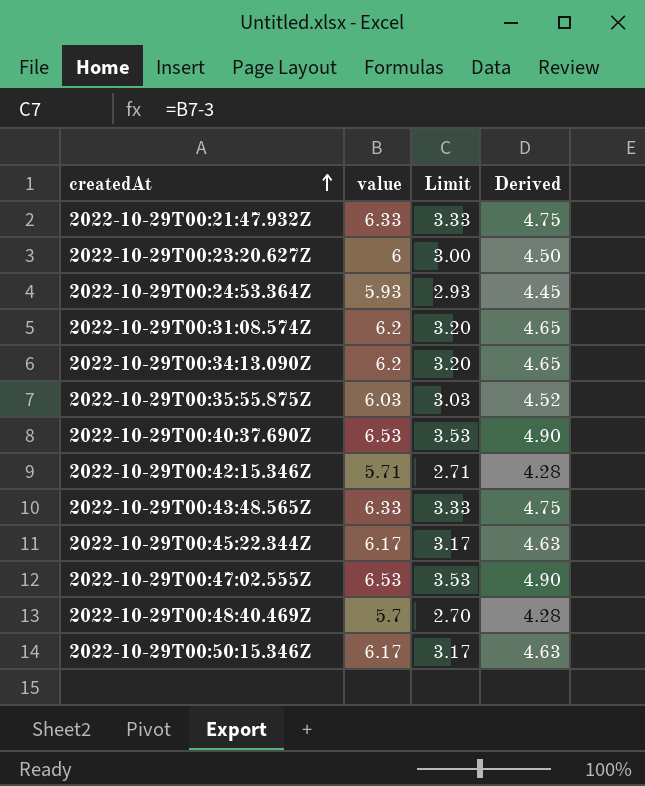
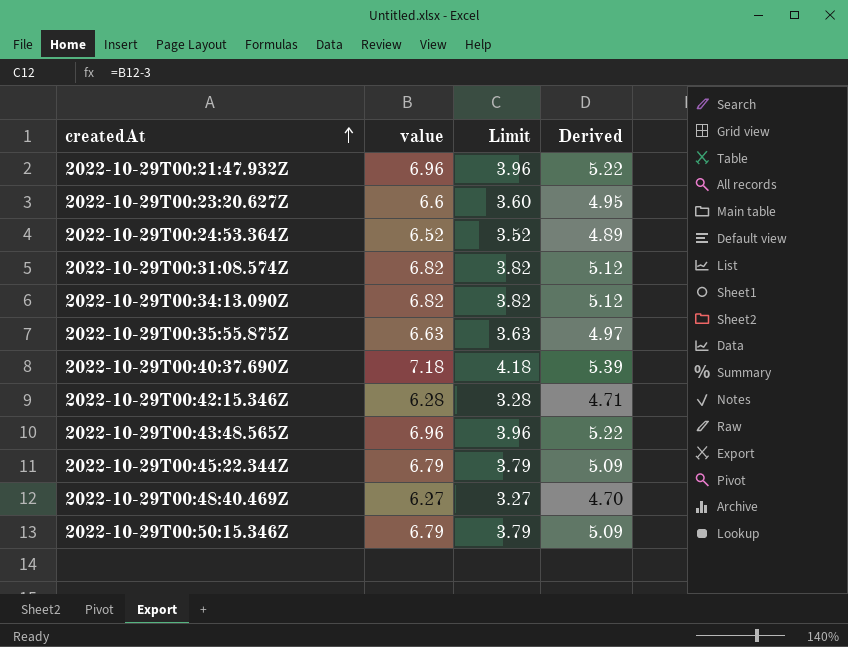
row 2022-10-29T00:47:02.555Z: 6.53 | 3.53 | 4.90 -> none
2022-10-29T00:21:47.932Z | value: 6.33 -> 6.96
2022-10-29T00:21:47.932Z | Limit: 3.33 -> 3.96
2022-10-29T00:21:47.932Z | Derived: 4.75 -> 5.22
2022-10-29T00:23:20.627Z | value: 6 -> 6.6
2022-10-29T00:23:20.627Z | Limit: 3.00 -> 3.60
2022-10-29T00:23:20.627Z | Derived: 4.50 -> 4.95
2022-10-29T00:24:53.364Z | value: 5.93 -> 6.52
2022-10-29T00:24:53.364Z | Limit: 2.93 -> 3.52
2022-10-29T00:24:53.364Z | Derived: 4.45 -> 4.89
2022-10-29T00:31:08.574Z | value: 6.2 -> 6.82
2022-10-29T00:31:08.574Z | Limit: 3.20 -> 3.82
2022-10-29T00:31:08.574Z | Derived: 4.65 -> 5.12
2022-10-29T00:34:13.090Z | value: 6.2 -> 6.82
2022-10-29T00:34:13.090Z | Limit: 3.20 -> 3.82
2022-10-29T00:34:13.090Z | Derived: 4.65 -> 5.12
2022-10-29T00:35:55.875Z | value: 6.03 -> 6.63
2022-10-29T00:35:55.875Z | Limit: 3.03 -> 3.63
2022-10-29T00:35:55.875Z | Derived: 4.52 -> 4.97
2022-10-29T00:40:37.690Z | value: 6.53 -> 7.18
2022-10-29T00:40:37.690Z | Limit: 3.53 -> 4.18
2022-10-29T00:40:37.690Z | Derived: 4.90 -> 5.39
2022-10-29T00:42:15.346Z | value: 5.71 -> 6.28
2022-10-29T00:42:15.346Z | Limit: 2.71 -> 3.28
2022-10-29T00:42:15.346Z | Derived: 4.28 -> 4.71
2022-10-29T00:43:48.565Z | value: 6.33 -> 6.96
2022-10-29T00:43:48.565Z | Limit: 3.33 -> 3.96
2022-10-29T00:43:48.565Z | Derived: 4.75 -> 5.22
2022-10-29T00:45:22.344Z | value: 6.17 -> 6.79
2022-10-29T00:45:22.344Z | Limit: 3.17 -> 3.79
2022-10-29T00:45:22.344Z | Derived: 4.63 -> 5.09
2022-10-29T00:48:40.469Z | value: 5.7 -> 6.27
2022-10-29T00:48:40.469Z | Limit: 2.70 -> 3.27
2022-10-29T00:48:40.469Z | Derived: 4.28 -> 4.70
2022-10-29T00:50:15.346Z | value: 6.17 -> 6.79
2022-10-29T00:50:15.346Z | Limit: 3.17 -> 3.79
2022-10-29T00:50:15.346Z | Derived: 4.63 -> 5.09

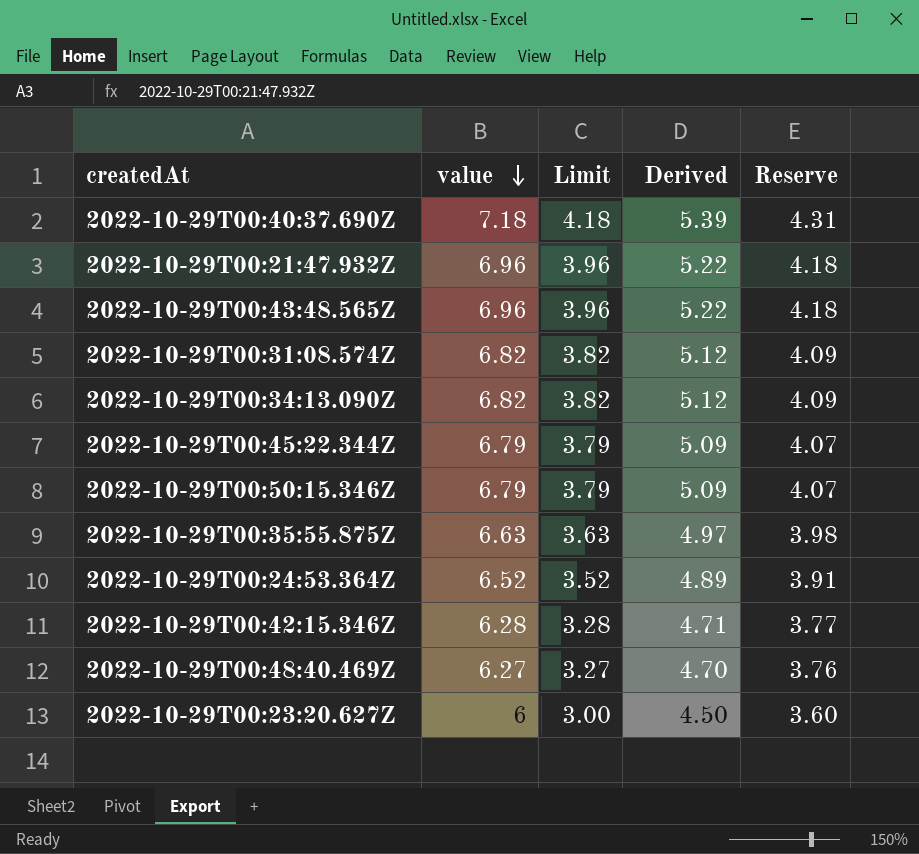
row order: createdAt ascending -> value descending
column Reserve | formula: none -> [value] * 0.6
2022-10-29T00:23:20.627Z | value: 6.6 -> 6
2022-10-29T00:23:20.627Z | Limit: 3.60 -> 3.00
2022-10-29T00:23:20.627Z | Derived: 4.95 -> 4.50

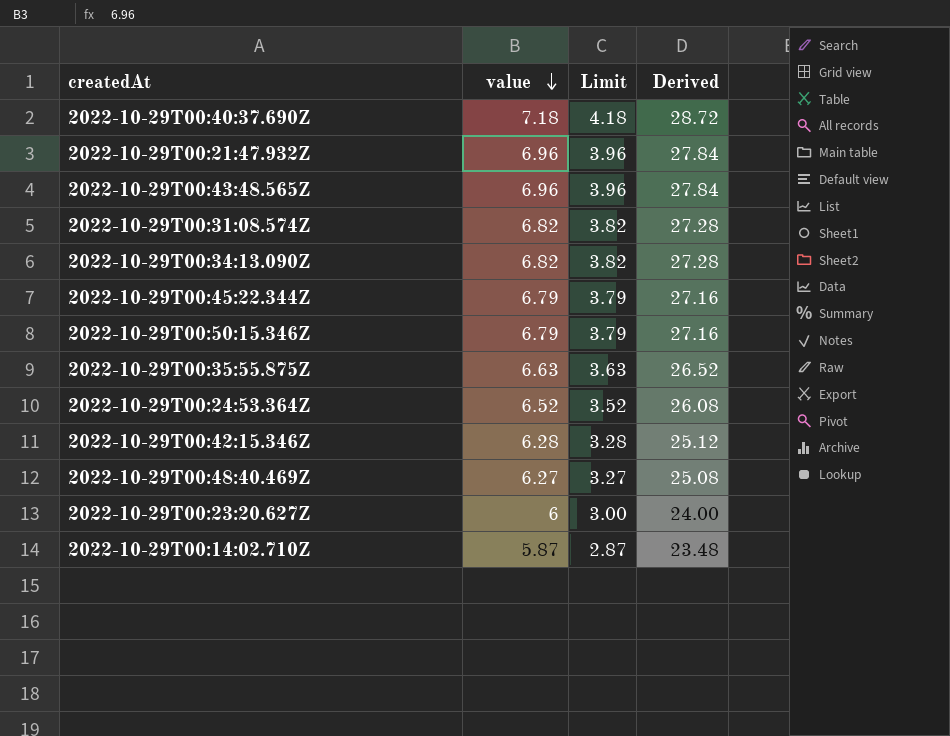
column Reserve | formula: [value] * 0.6 -> none
column Derived | formula: [value] * 0.75 -> [value] * 4
row 2022-10-29T00:14:02.710Z: none -> 5.87 | 2.87 | 23.48

